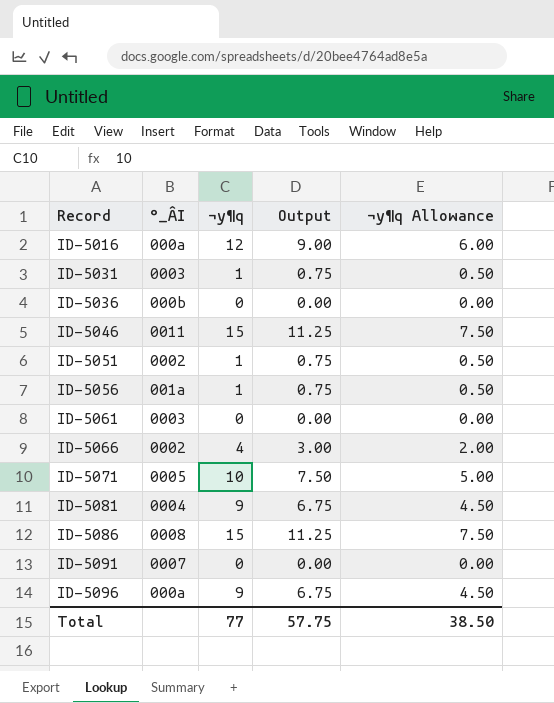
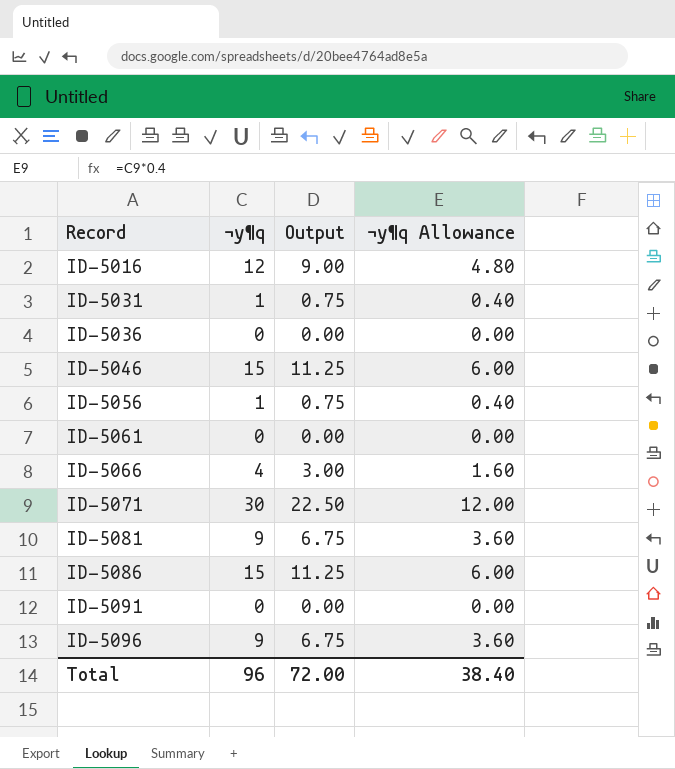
column °_ÂI | position: 2 -> none
column ¬y¶q Allowance | formula: [¬y¶q] * 0.5 -> [¬y¶q] * 0.4
row ID-5051: 0002 | 1 | 0.75 | 0.50 -> none
ID-5071 | ¬y¶q: 10 -> 30
ID-5071 | Output: 7.50 -> 22.50
Total | ¬y¶q: 77 -> 96
Total | Output: 57.75 -> 72.00
Total | ¬y¶q Allowance: 38.50 -> 38.40

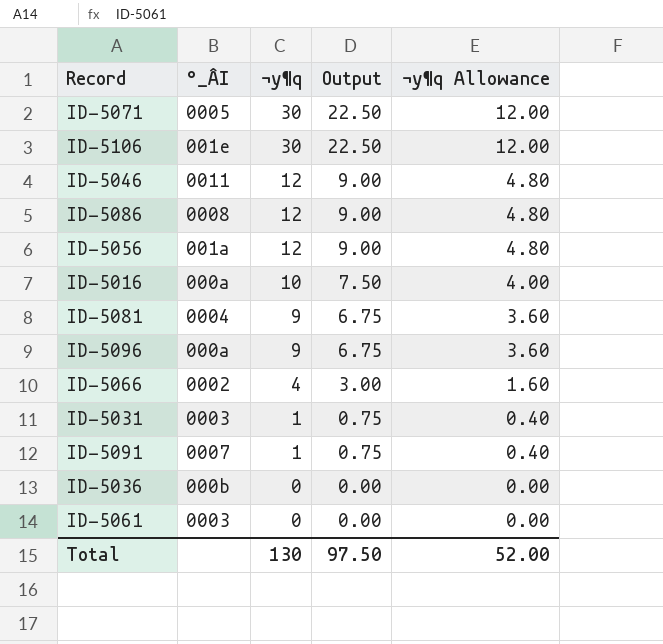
row order: Record ascending -> ¬y¶q descending
column °_ÂI | position: none -> 2
row ID-5106: none -> 001e | 30 | 22.50 | 12.00
ID-5046 | ¬y¶q: 15 -> 12
ID-5046 | Output: 11.25 -> 9.00
ID-5046 | ¬y¶q Allowance: 6.00 -> 4.80
ID-5086 | ¬y¶q: 15 -> 12
ID-5086 | Output: 11.25 -> 9.00
ID-5086 | ¬y¶q Allowance: 6.00 -> 4.80
ID-5056 | ¬y¶q: 1 -> 12
ID-5056 | Output: 0.75 -> 9.00
ID-5056 | ¬y¶q Allowance: 0.40 -> 4.80
ID-5016 | ¬y¶q: 12 -> 10
ID-5016 | Output: 9.00 -> 7.50
ID-5016 | ¬y¶q Allowance: 4.80 -> 4.00
ID-5091 | ¬y¶q: 0 -> 1
ID-5091 | Output: 0.00 -> 0.75
ID-5091 | ¬y¶q Allowance: 0.00 -> 0.40
Total | ¬y¶q: 96 -> 130
Total | Output: 72.00 -> 97.50
Total | ¬y¶q Allowance: 38.40 -> 52.00

